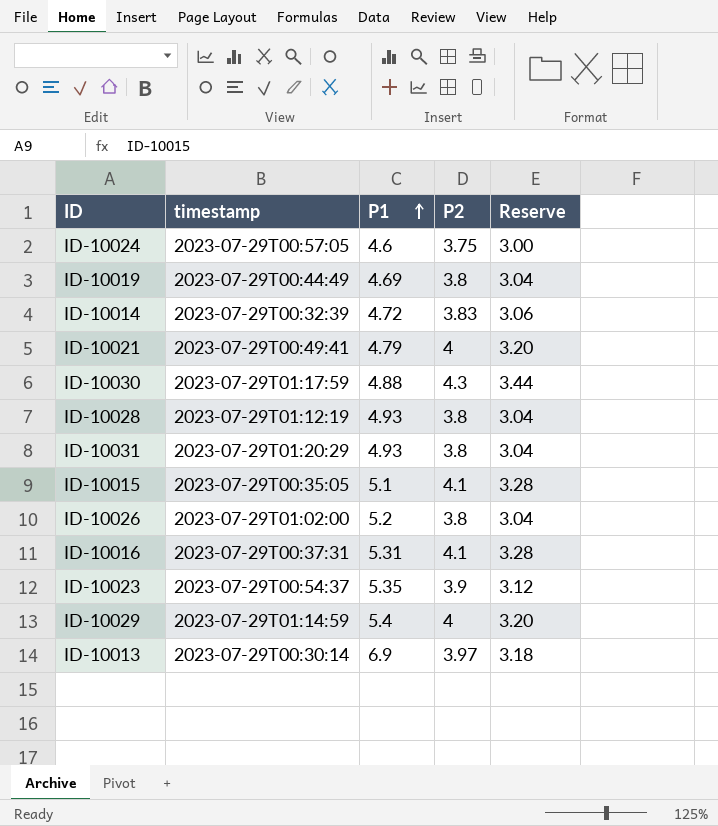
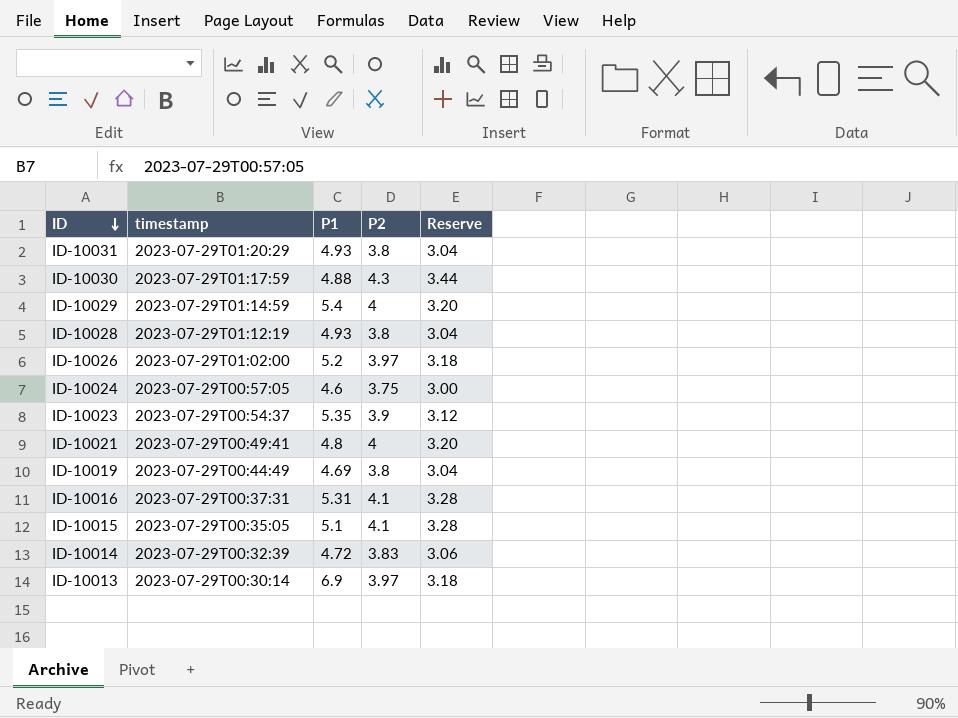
row order: P1 ascending -> ID descending
ID-10026 | P2: 3.8 -> 3.97
ID-10026 | Reserve: 3.04 -> 3.18
ID-10021 | P1: 4.79 -> 4.8

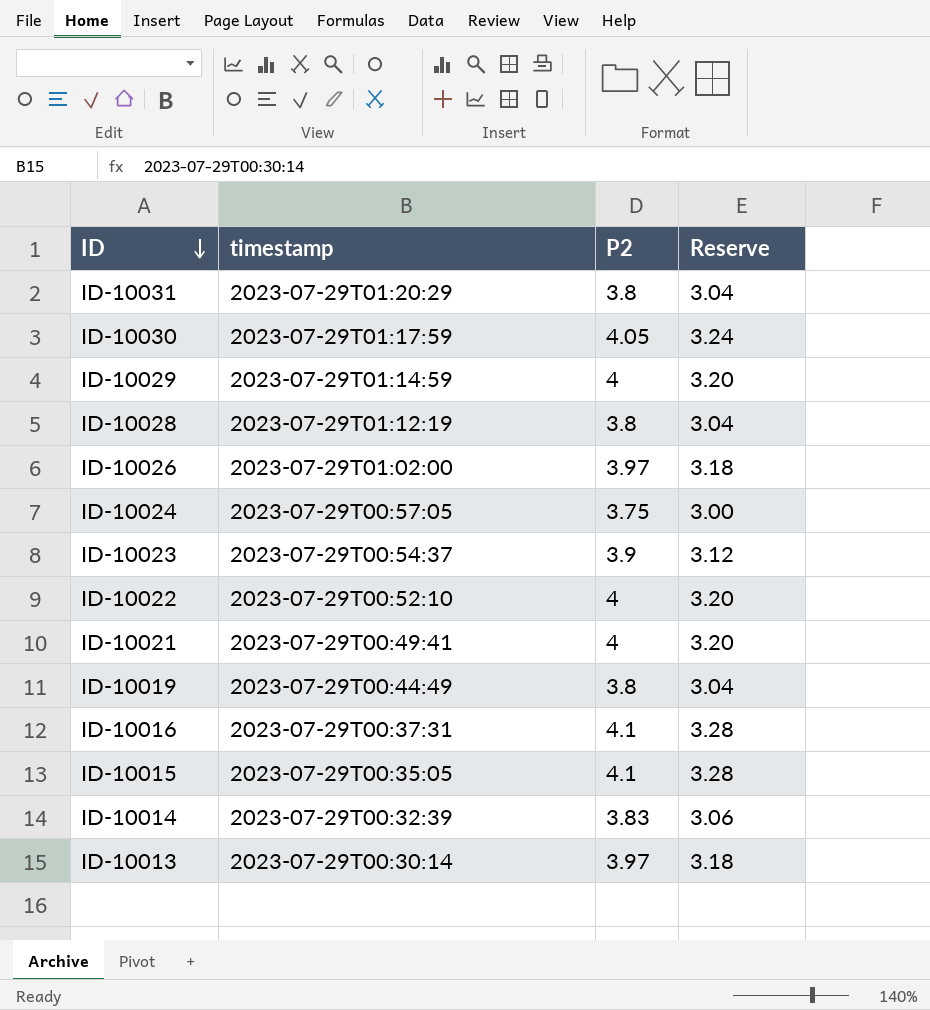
column P1 | position: 3 -> none
ID-10030 | P2: 4.3 -> 4.05
ID-10030 | Reserve: 3.44 -> 3.24
row ID-10022: none -> 2023-07-29T00:52:10 | 4 | 3.20

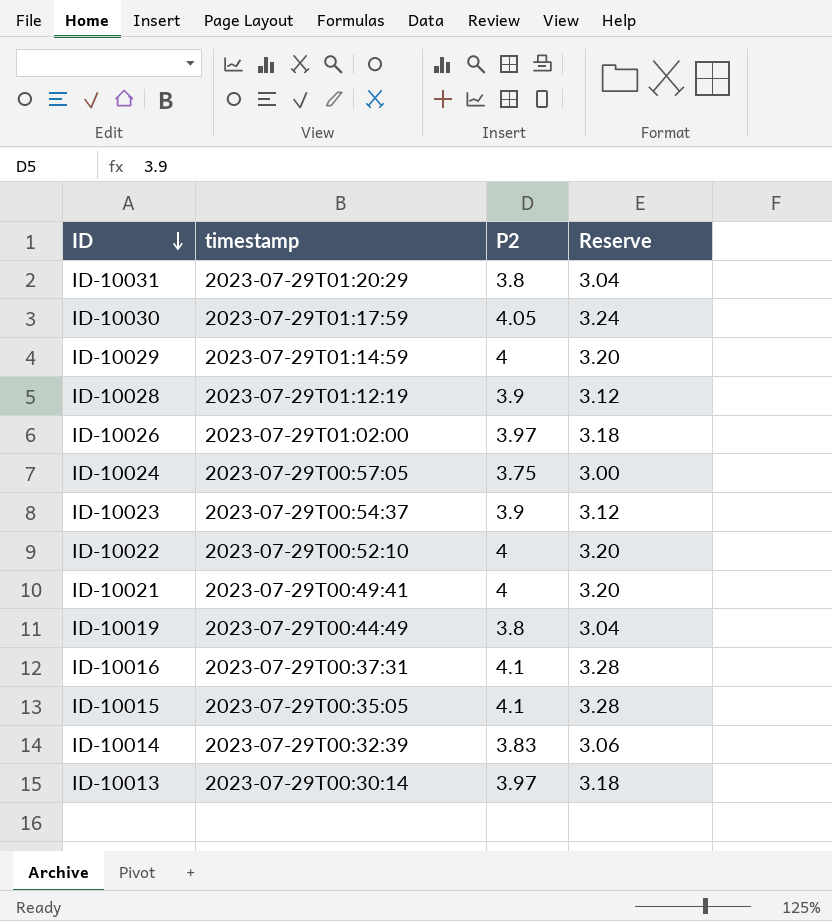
ID-10028 | P2: 3.8 -> 3.9
ID-10028 | Reserve: 3.04 -> 3.12

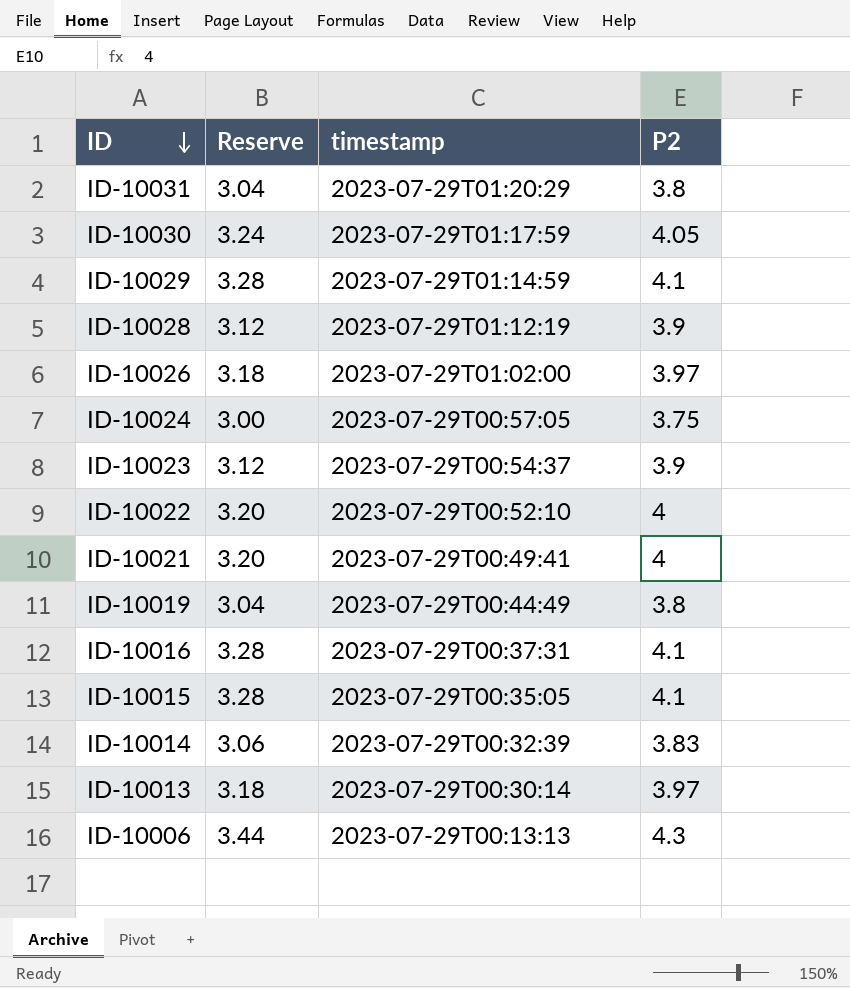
column Reserve | position: 4 -> 2
ID-10029 | Reserve: 3.20 -> 3.28
ID-10029 | P2: 4 -> 4.1
row ID-10006: none -> 3.44 | 2023-07-29T00:13:13 | 4.3

